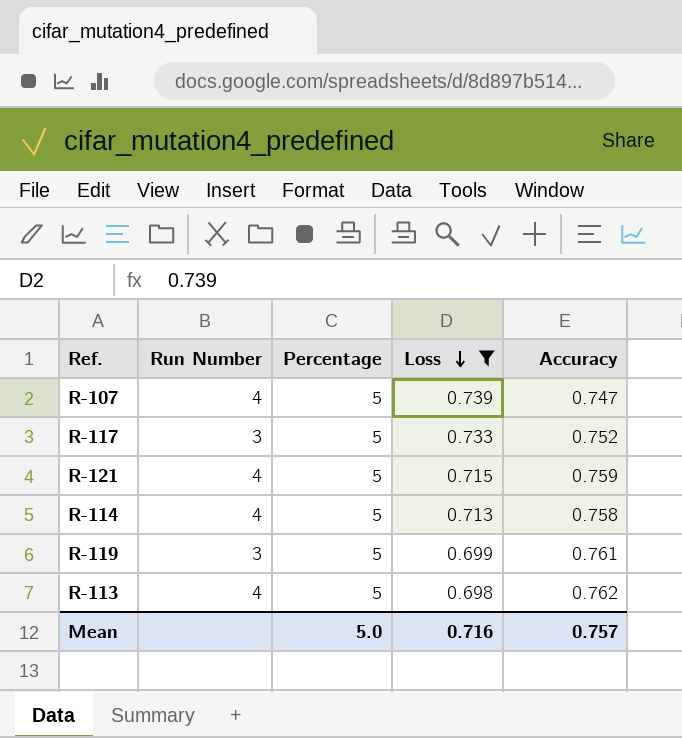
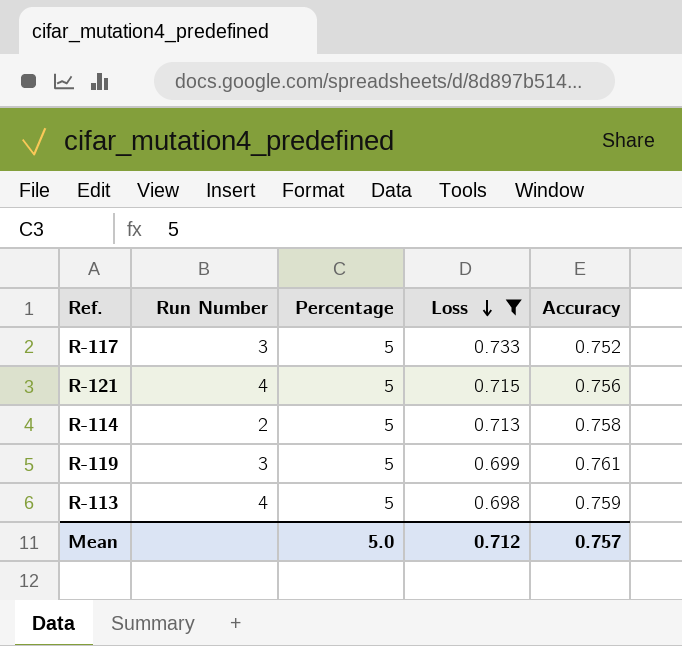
row R-107: 4 | 5 | 0.739 | 0.747 -> none
R-121 | Accuracy: 0.759 -> 0.756
R-114 | Run Number: 4 -> 2
R-113 | Accuracy: 0.762 -> 0.759
Mean | Loss: 0.716 -> 0.712

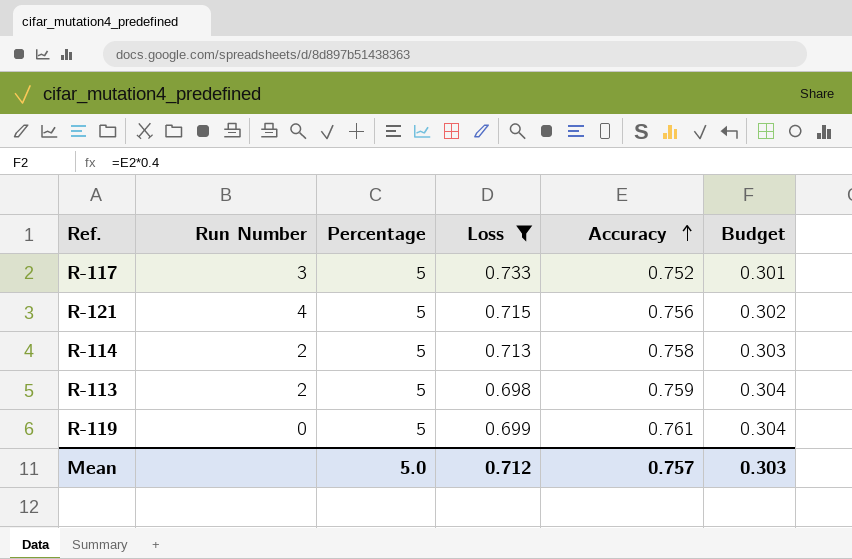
row order: Loss descending -> Accuracy ascending
column Budget | formula: none -> [Accuracy] * 0.4
R-113 | Run Number: 4 -> 2
R-119 | Run Number: 3 -> 0

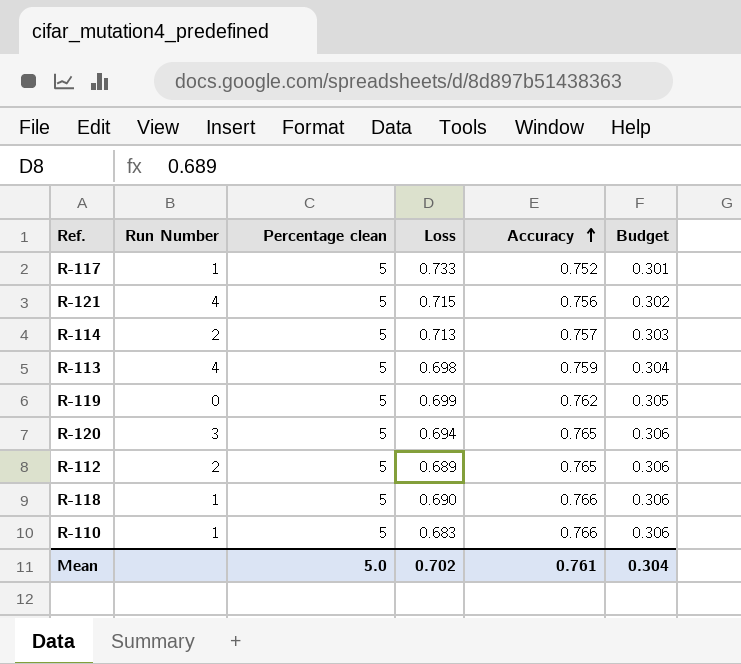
filter: Loss >= 0.698 -> none
column name: Percentage -> Percentage clean
R-117 | Run Number: 3 -> 1
R-114 | Accuracy: 0.758 -> 0.757
R-113 | Run Number: 2 -> 4
R-119 | Accuracy: 0.761 -> 0.762
R-119 | Budget: 0.304 -> 0.305
Mean | Loss: 0.712 -> 0.702
Mean | Accuracy: 0.757 -> 0.761
Mean | Budget: 0.303 -> 0.304

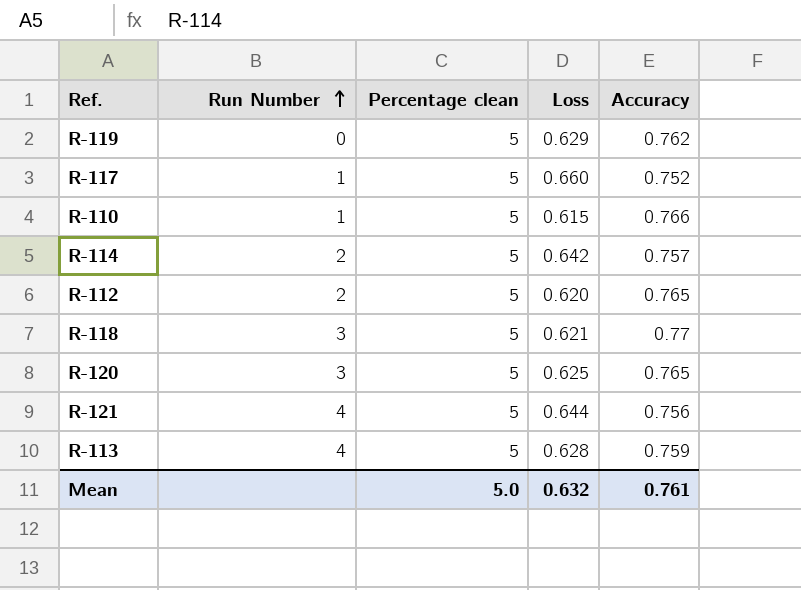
row order: Accuracy ascending -> Run Number ascending
column Budget | formula: [Accuracy] * 0.4 -> none
R-119 | Loss: 0.699 -> 0.629
R-117 | Loss: 0.733 -> 0.660
R-110 | Loss: 0.683 -> 0.615
R-114 | Loss: 0.713 -> 0.642
R-112 | Loss: 0.689 -> 0.620
R-118 | Run Number: 1 -> 3
R-118 | Loss: 0.690 -> 0.621
R-118 | Accuracy: 0.766 -> 0.77
R-120 | Loss: 0.694 -> 0.625
R-121 | Loss: 0.715 -> 0.644
R-113 | Loss: 0.698 -> 0.628
Mean | Loss: 0.702 -> 0.632

